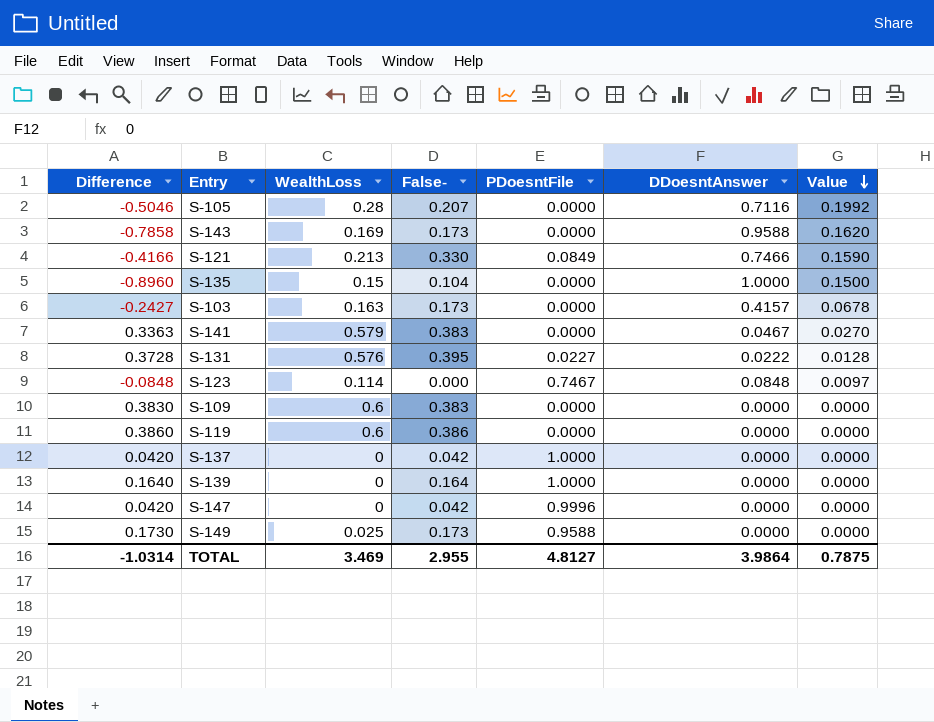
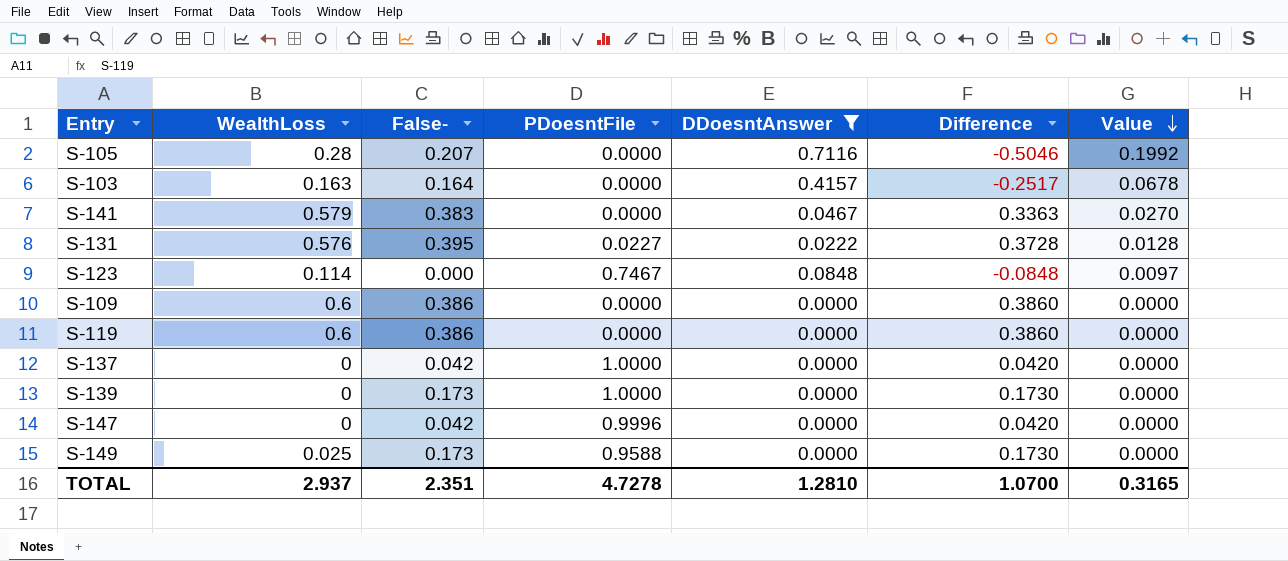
filter: none -> DDoesntAnswer <= 0.7116
column Difference | position: 1 -> 6
S-103 | False-: 0.173 -> 0.164
S-103 | Difference: -0.2427 -> -0.2517
S-109 | False-: 0.383 -> 0.386
S-109 | Difference: 0.3830 -> 0.3860
S-139 | False-: 0.164 -> 0.173
S-139 | Difference: 0.1640 -> 0.1730
TOTAL | WealthLoss: 3.469 -> 2.937
TOTAL | False-: 2.955 -> 2.351
TOTAL | PDoesntFile: 4.8127 -> 4.7278
TOTAL | DDoesntAnswer: 3.9864 -> 1.2810
TOTAL | Difference: -1.0314 -> 1.0700
TOTAL | Value: 0.7875 -> 0.3165

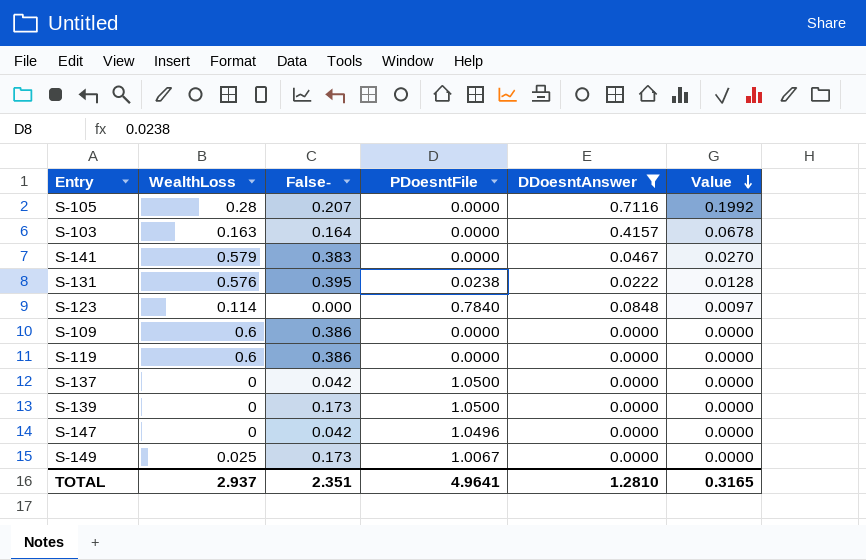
column Difference | formula: [False-] - [DDoesntAnswer] -> none
S-131 | PDoesntFile: 0.0227 -> 0.0238
S-123 | PDoesntFile: 0.7467 -> 0.7840
S-137 | PDoesntFile: 1.0000 -> 1.0500
S-139 | PDoesntFile: 1.0000 -> 1.0500
S-147 | PDoesntFile: 0.9996 -> 1.0496
S-149 | PDoesntFile: 0.9588 -> 1.0067
TOTAL | PDoesntFile: 4.7278 -> 4.9641

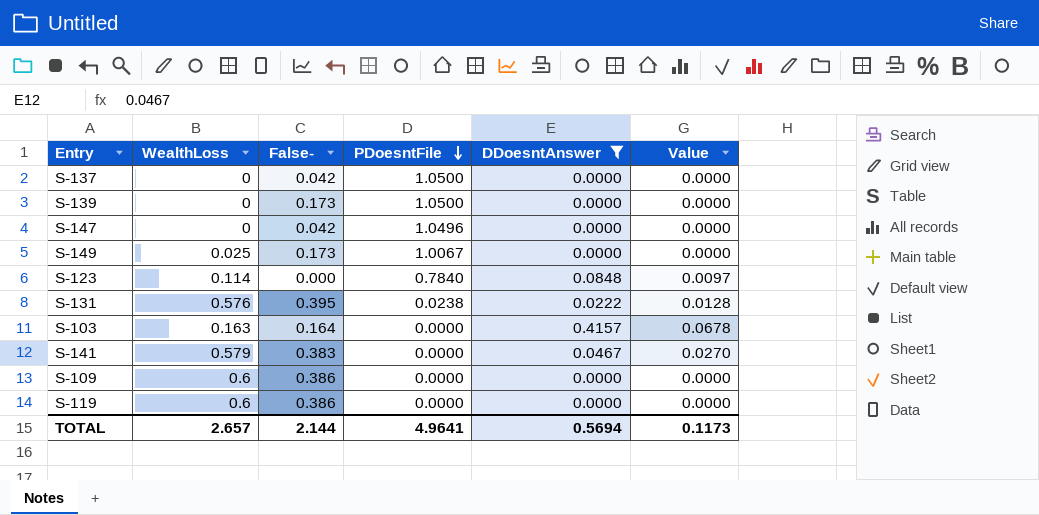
row order: Value descending -> PDoesntFile descending
row S-105: 0.28 | 0.207 | 0.0000 | 0.7116 | 0.1992 -> none
TOTAL | WealthLoss: 2.937 -> 2.657
TOTAL | False-: 2.351 -> 2.144
TOTAL | DDoesntAnswer: 1.2810 -> 0.5694
TOTAL | Value: 0.3165 -> 0.1173

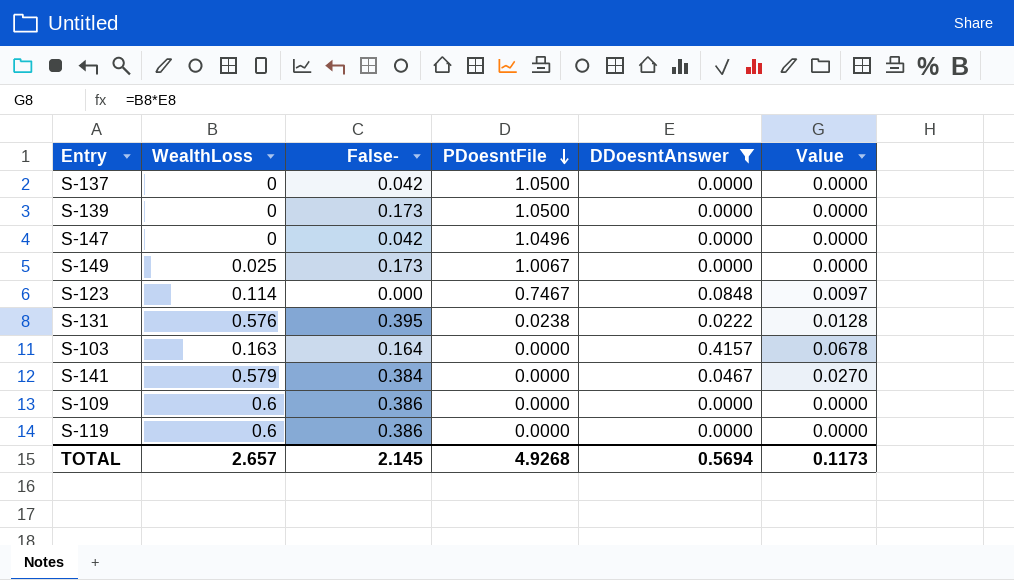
S-123 | PDoesntFile: 0.7840 -> 0.7467
S-141 | False-: 0.383 -> 0.384
TOTAL | False-: 2.144 -> 2.145
TOTAL | PDoesntFile: 4.9641 -> 4.9268

